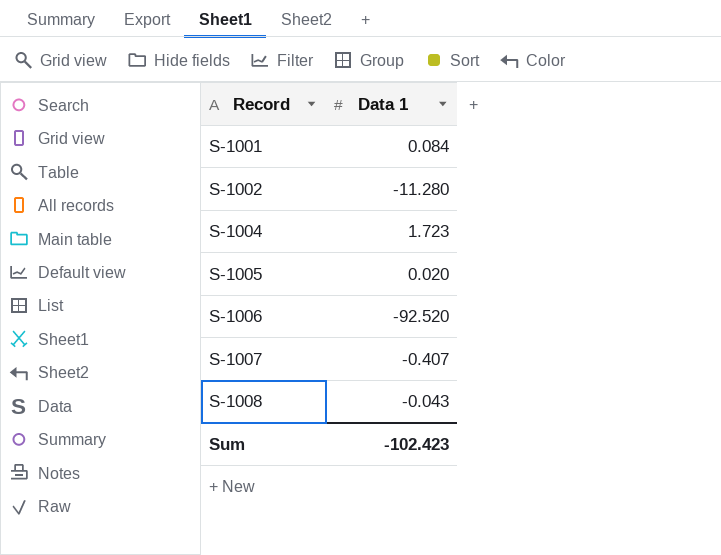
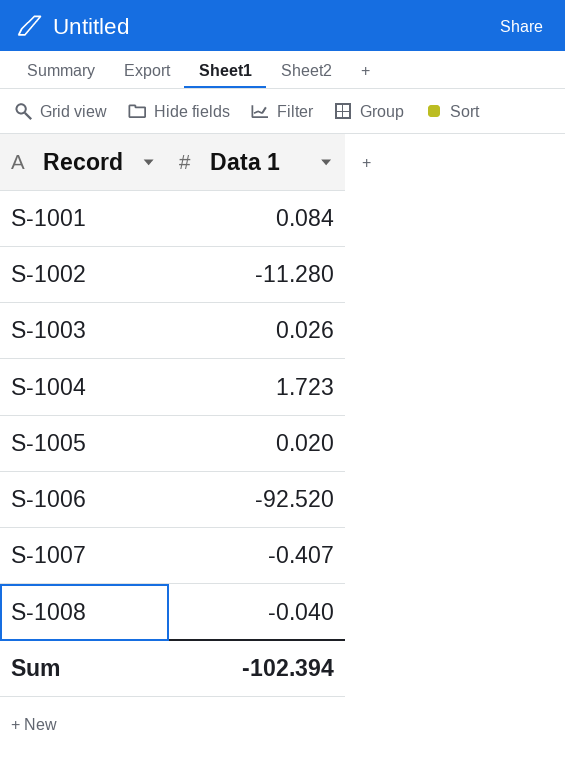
row S-1003: none -> 0.026
S-1008 | Data 1: -0.043 -> -0.040
Sum | Data 1: -102.423 -> -102.394

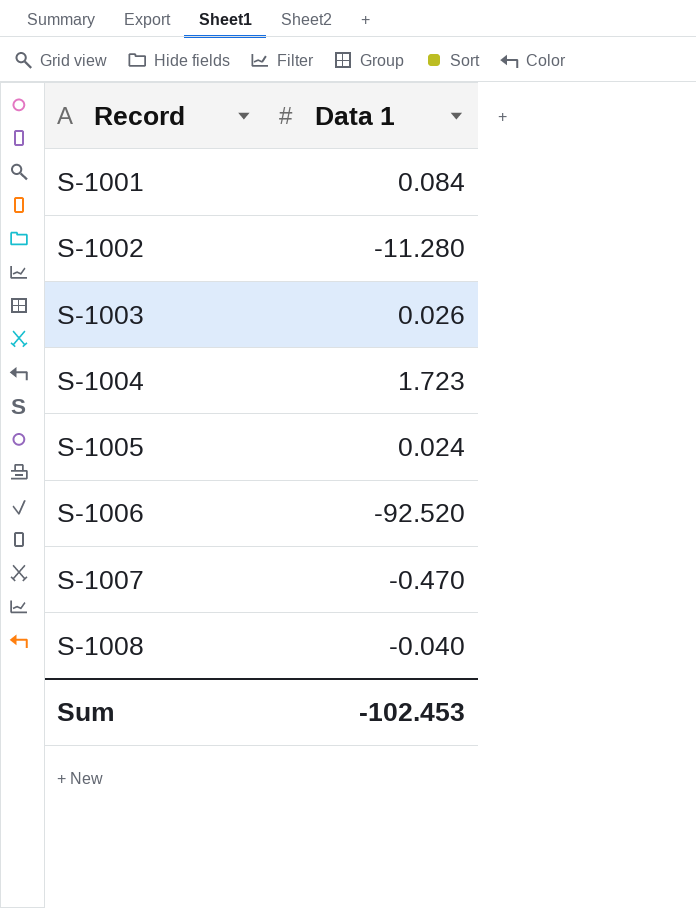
S-1005 | Data 1: 0.020 -> 0.024
S-1007 | Data 1: -0.407 -> -0.470
Sum | Data 1: -102.394 -> -102.453

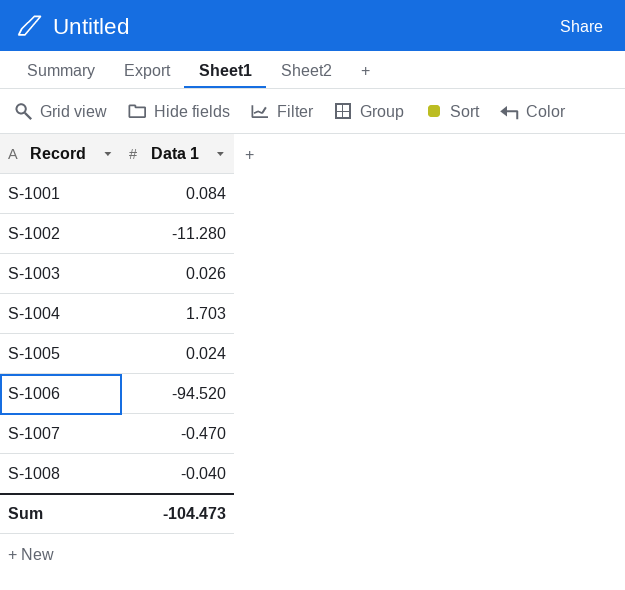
S-1004 | Data 1: 1.723 -> 1.703
S-1006 | Data 1: -92.520 -> -94.520
Sum | Data 1: -102.453 -> -104.473

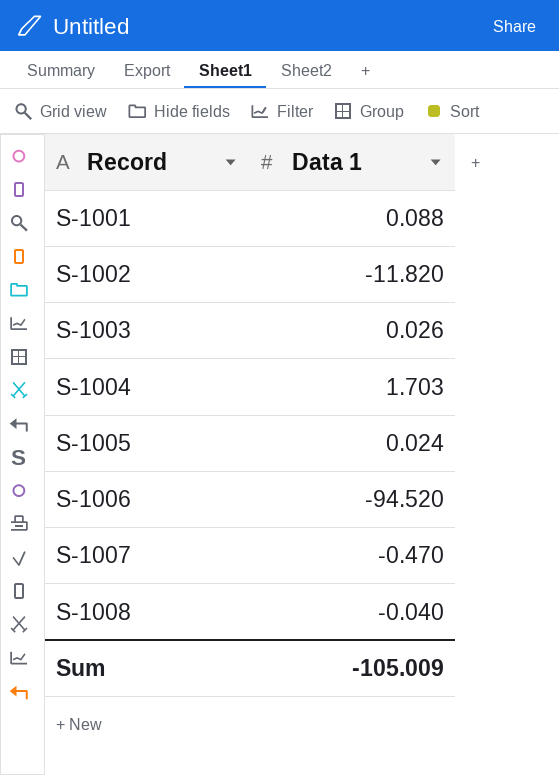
S-1001 | Data 1: 0.084 -> 0.088
S-1002 | Data 1: -11.280 -> -11.820
Sum | Data 1: -104.473 -> -105.009

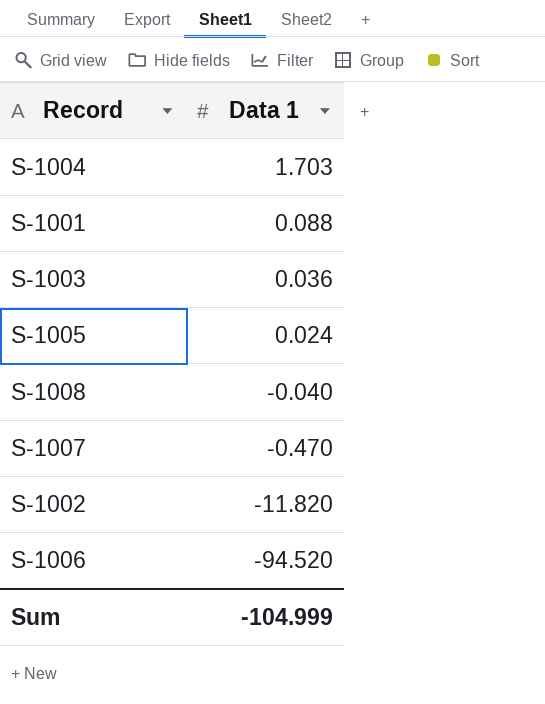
row order: Record ascending -> Data 1 descending
S-1003 | Data 1: 0.026 -> 0.036
Sum | Data 1: -105.009 -> -104.999

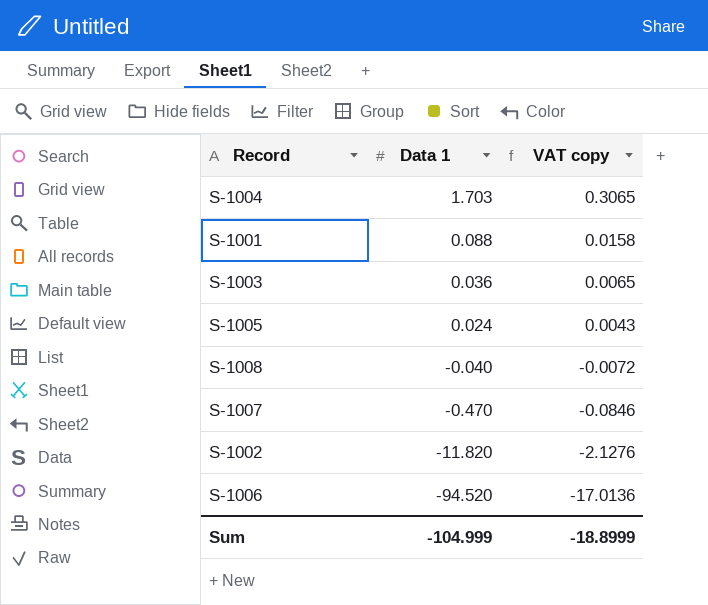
column VAT copy | formula: none -> [Data 1] * 0.18

